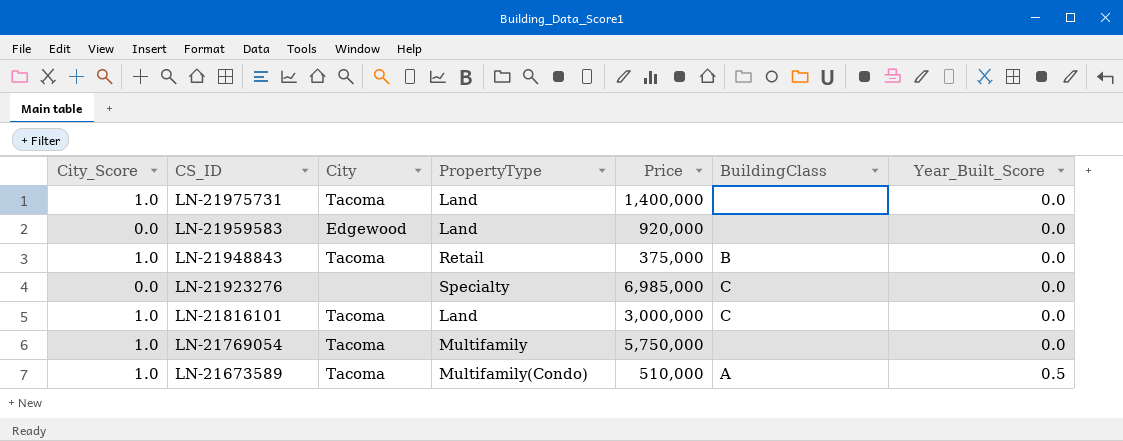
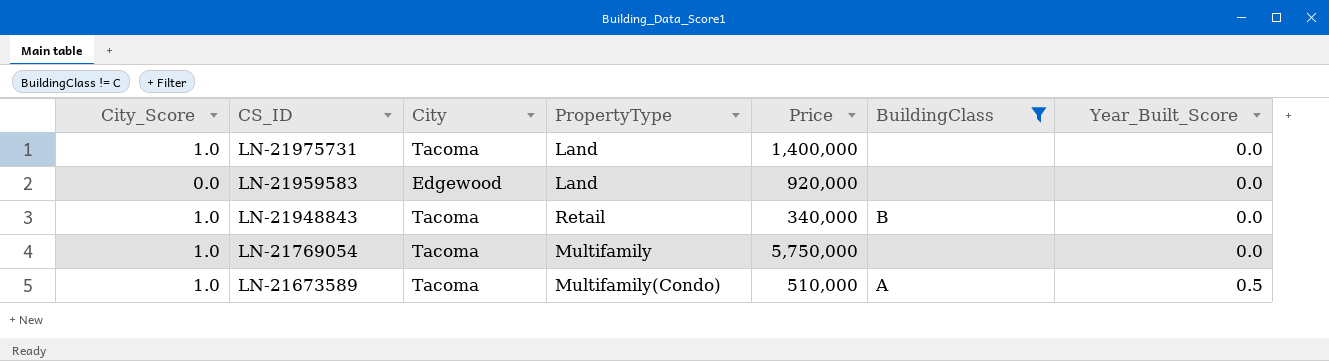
filter: none -> BuildingClass != C
LN-21948843 | Price: 375,000 -> 340,000

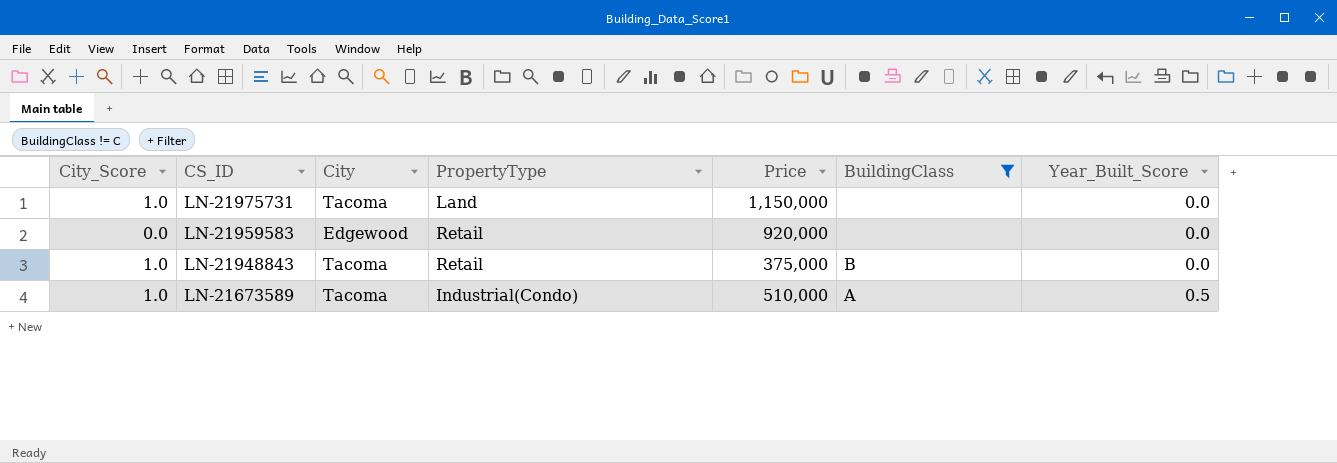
row LN-21769054: 1.0 | Tacoma | Multifamily | 5,750,000 | none | 0.0 -> none
LN-21975731 | Price: 1,400,000 -> 1,150,000
LN-21959583 | PropertyType: Land -> Retail
LN-21948843 | Price: 340,000 -> 375,000
LN-21673589 | PropertyType: Multifamily(Condo) -> Industrial(Condo)

